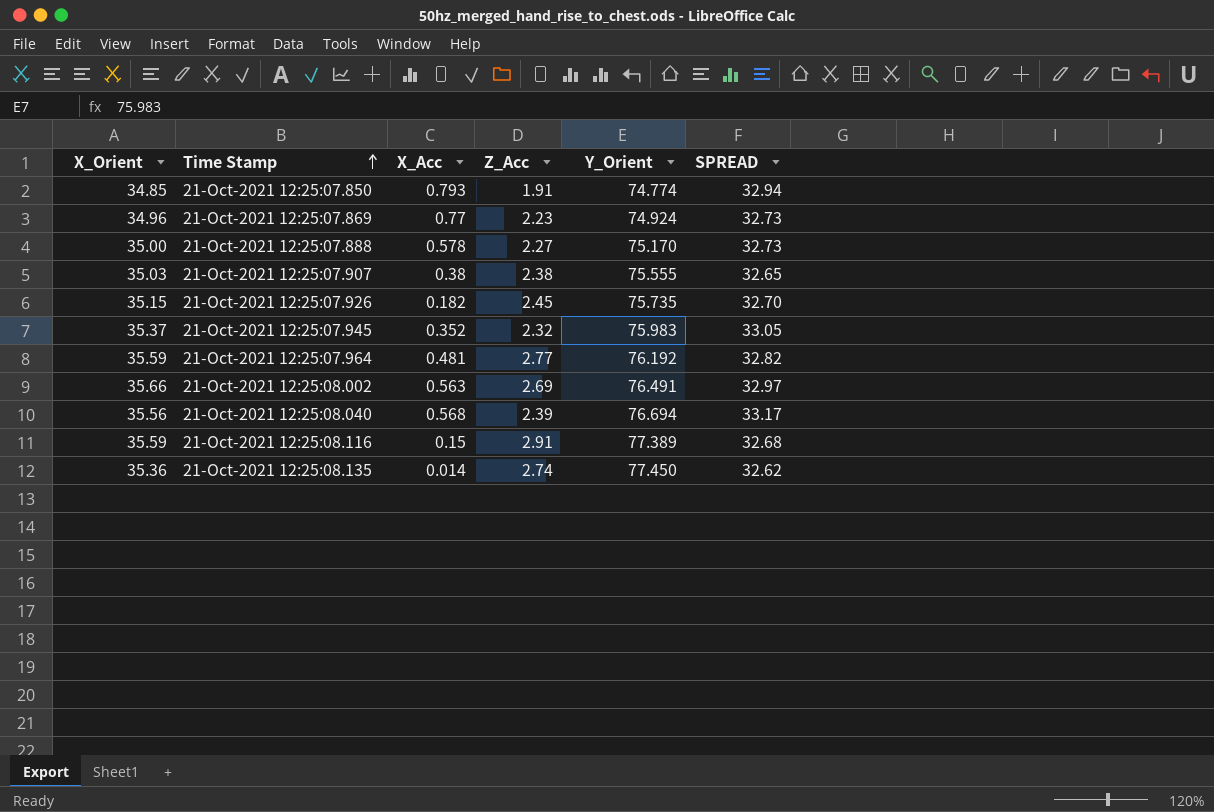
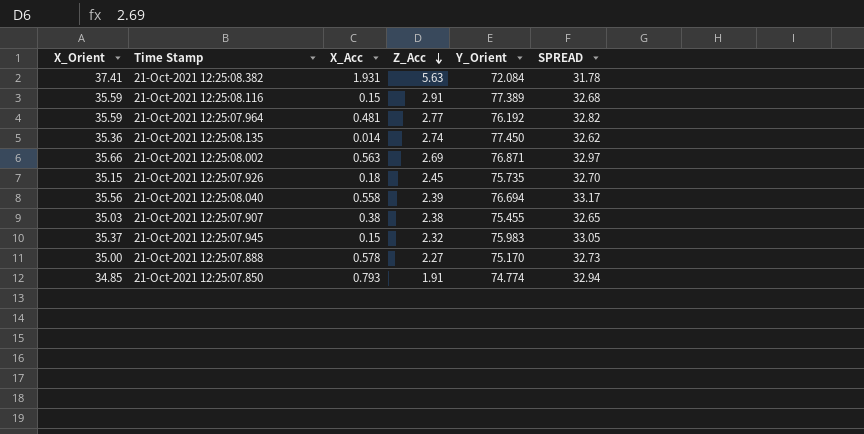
row order: Time Stamp ascending -> Z_Acc descending
row 21-Oct-2021 12:25:07.869: 34.96 | 0.77 | 2.23 | 74.924 | 32.73 -> none
row 21-Oct-2021 12:25:08.382: none -> 37.41 | 1.931 | 5.63 | 72.084 | 31.78
21-Oct-2021 12:25:08.002 | Y_Orient: 76.491 -> 76.871
21-Oct-2021 12:25:07.926 | X_Acc: 0.182 -> 0.18
21-Oct-2021 12:25:08.040 | X_Acc: 0.568 -> 0.558
21-Oct-2021 12:25:07.907 | Y_Orient: 75.555 -> 75.455
21-Oct-2021 12:25:07.945 | X_Acc: 0.352 -> 0.15

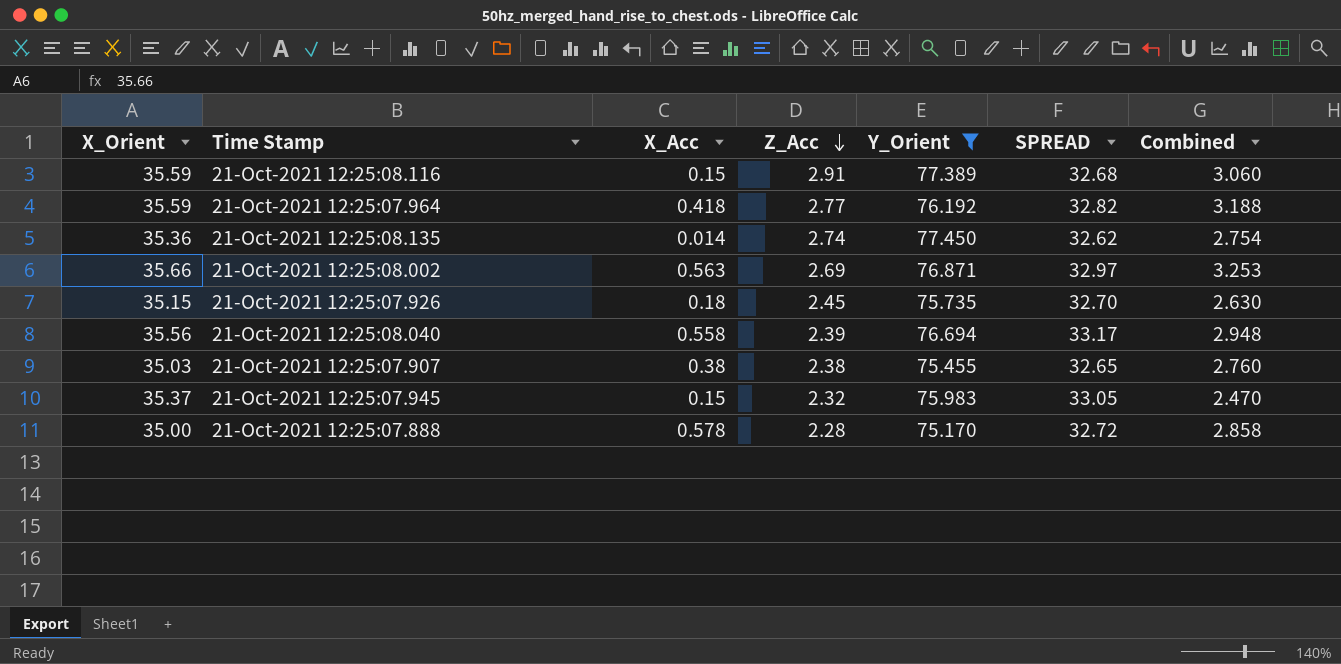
filter: none -> Y_Orient >= 75.170
column Combined | formula: none -> [X_Acc] + [Z_Acc]
21-Oct-2021 12:25:07.964 | X_Acc: 0.481 -> 0.418
21-Oct-2021 12:25:07.888 | Z_Acc: 2.27 -> 2.28
21-Oct-2021 12:25:07.888 | SPREAD: 32.73 -> 32.72

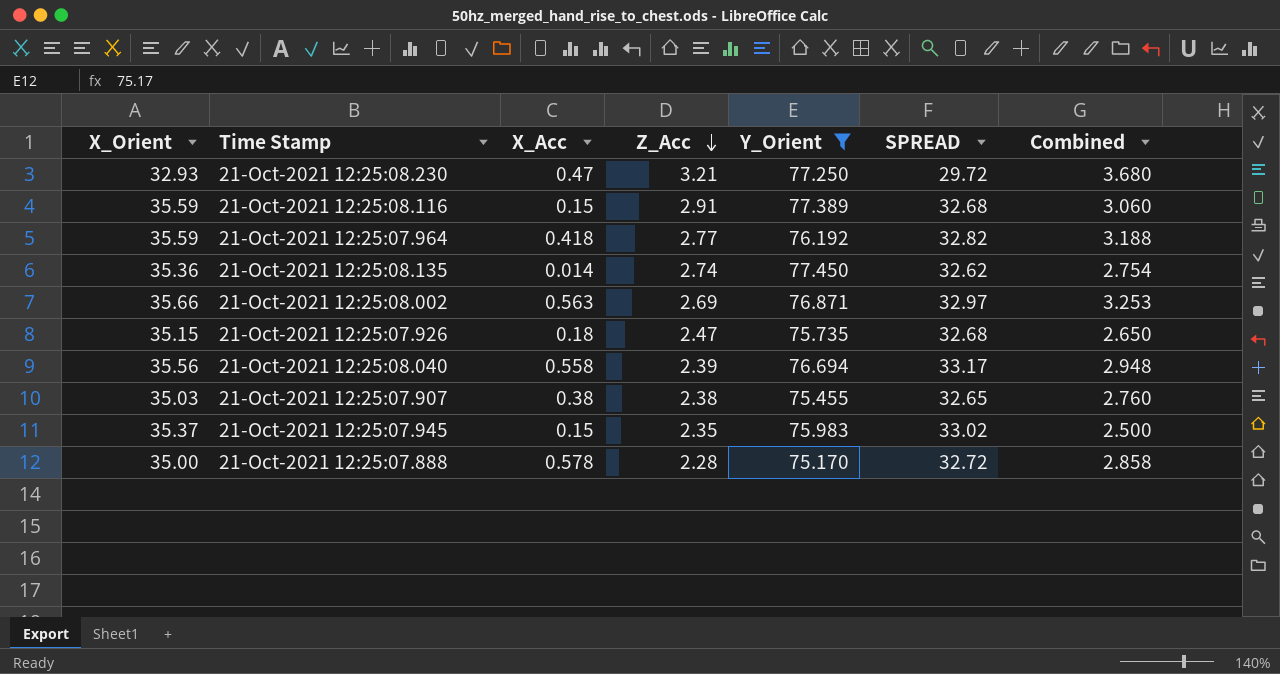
row 21-Oct-2021 12:25:08.230: none -> 32.93 | 0.47 | 3.21 | 77.250 | 29.72 | 3.680
21-Oct-2021 12:25:07.926 | Z_Acc: 2.45 -> 2.47
21-Oct-2021 12:25:07.926 | SPREAD: 32.70 -> 32.68
21-Oct-2021 12:25:07.926 | Combined: 2.630 -> 2.650
21-Oct-2021 12:25:07.945 | Z_Acc: 2.32 -> 2.35
21-Oct-2021 12:25:07.945 | SPREAD: 33.05 -> 33.02
21-Oct-2021 12:25:07.945 | Combined: 2.470 -> 2.500

